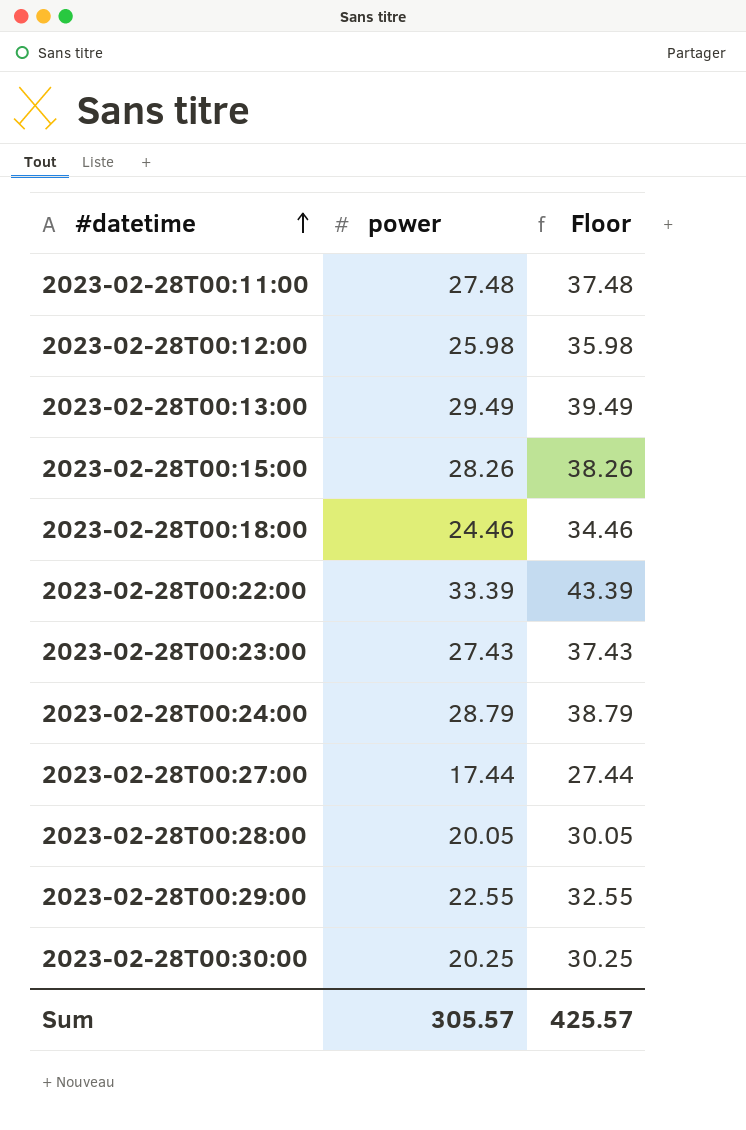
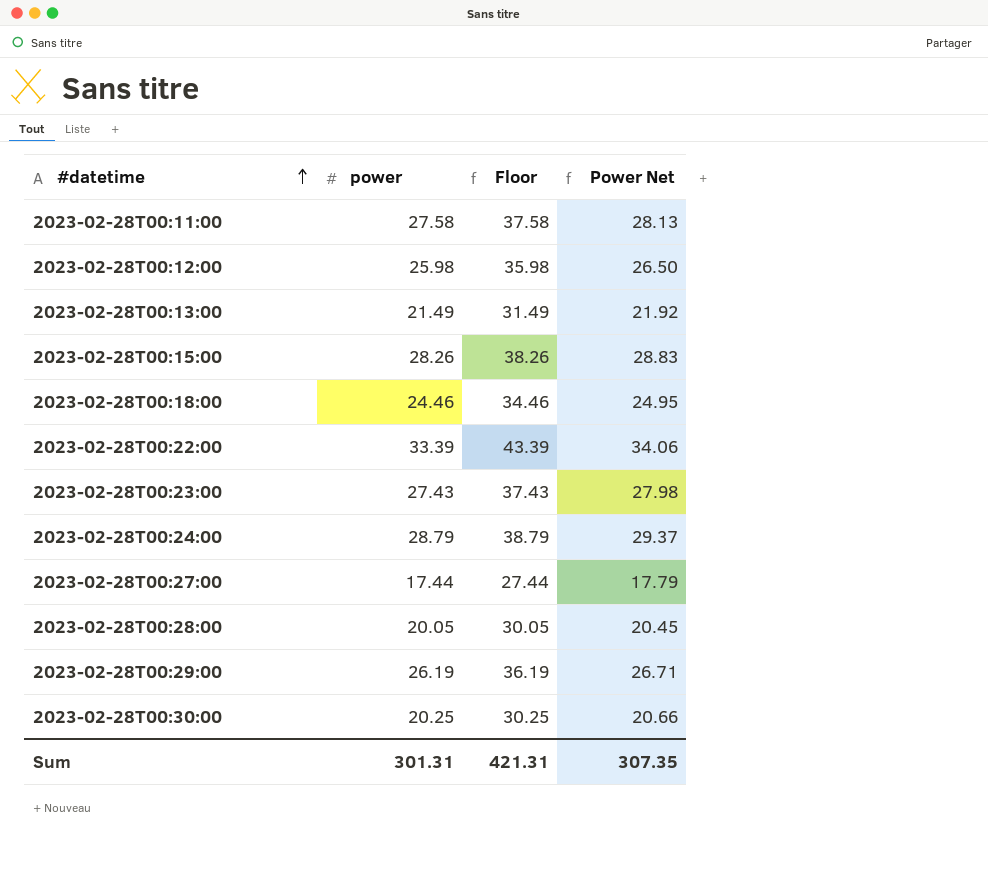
column Power Net | formula: none -> [power] * 1.02
2023-02-28T00:11:00 | power: 27.48 -> 27.58
2023-02-28T00:11:00 | Floor: 37.48 -> 37.58
2023-02-28T00:13:00 | power: 29.49 -> 21.49
2023-02-28T00:13:00 | Floor: 39.49 -> 31.49
2023-02-28T00:29:00 | power: 22.55 -> 26.19
2023-02-28T00:29:00 | Floor: 32.55 -> 36.19
Sum | power: 305.57 -> 301.31
Sum | Floor: 425.57 -> 421.31

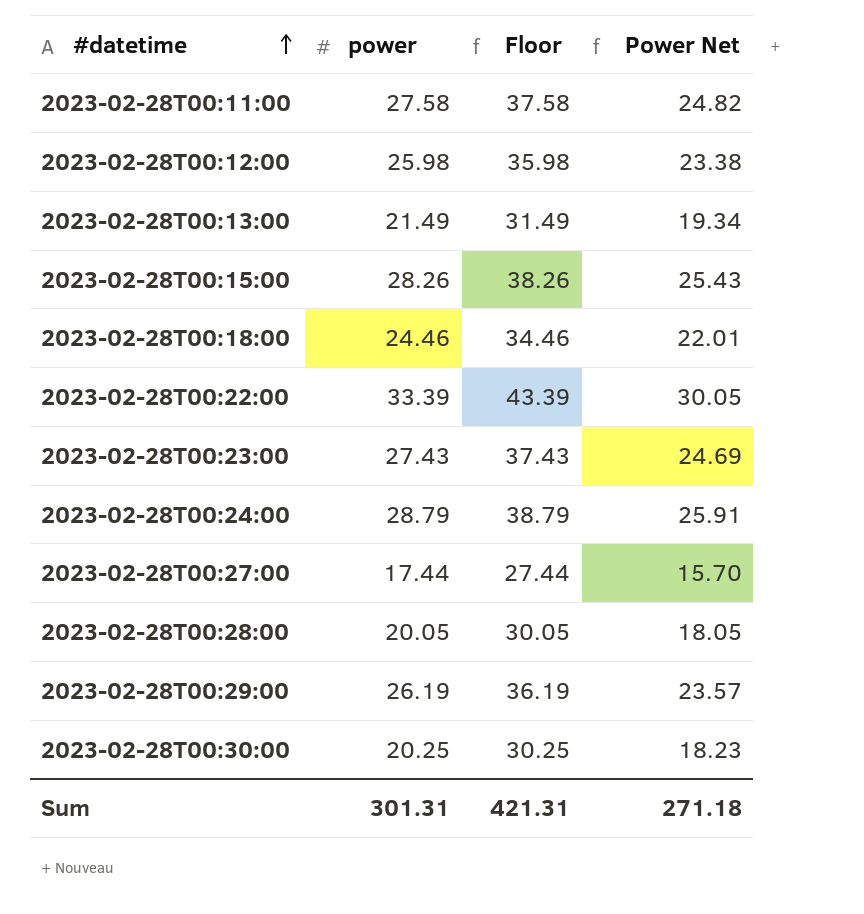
column Power Net | formula: [power] * 1.02 -> [power] * 0.9
Sum | Power Net: 307.35 -> 271.18

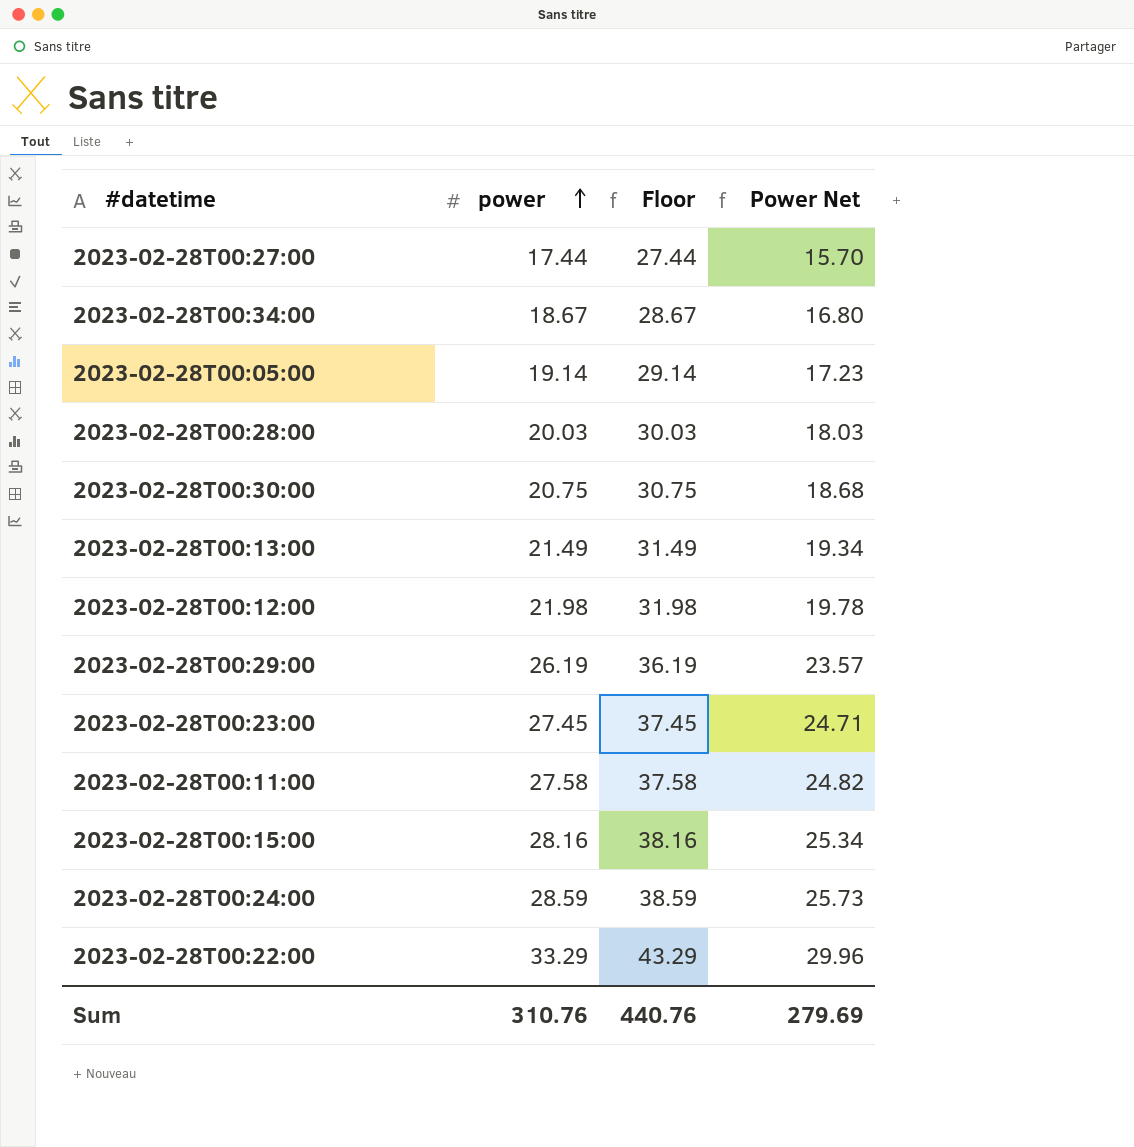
row order: #datetime ascending -> power ascending
row 2023-02-28T00:18:00: 24.46 | 34.46 | 22.01 -> none
row 2023-02-28T00:34:00: none -> 18.67 | 28.67 | 16.80
row 2023-02-28T00:05:00: none -> 19.14 | 29.14 | 17.23
2023-02-28T00:28:00 | power: 20.05 -> 20.03
2023-02-28T00:28:00 | Floor: 30.05 -> 30.03
2023-02-28T00:28:00 | Power Net: 18.05 -> 18.03
2023-02-28T00:30:00 | power: 20.25 -> 20.75
2023-02-28T00:30:00 | Floor: 30.25 -> 30.75
2023-02-28T00:30:00 | Power Net: 18.23 -> 18.68
2023-02-28T00:12:00 | power: 25.98 -> 21.98
2023-02-28T00:12:00 | Floor: 35.98 -> 31.98
2023-02-28T00:12:00 | Power Net: 23.38 -> 19.78
2023-02-28T00:23:00 | power: 27.43 -> 27.45
2023-02-28T00:23:00 | Floor: 37.43 -> 37.45
2023-02-28T00:23:00 | Power Net: 24.69 -> 24.71
2023-02-28T00:15:00 | power: 28.26 -> 28.16
2023-02-28T00:15:00 | Floor: 38.26 -> 38.16
2023-02-28T00:15:00 | Power Net: 25.43 -> 25.34
2023-02-28T00:24:00 | power: 28.79 -> 28.59
2023-02-28T00:24:00 | Floor: 38.79 -> 38.59
2023-02-28T00:24:00 | Power Net: 25.91 -> 25.73
2023-02-28T00:22:00 | power: 33.39 -> 33.29
2023-02-28T00:22:00 | Floor: 43.39 -> 43.29
2023-02-28T00:22:00 | Power Net: 30.05 -> 29.96
Sum | power: 301.31 -> 310.76
Sum | Floor: 421.31 -> 440.76
Sum | Power Net: 271.18 -> 279.69

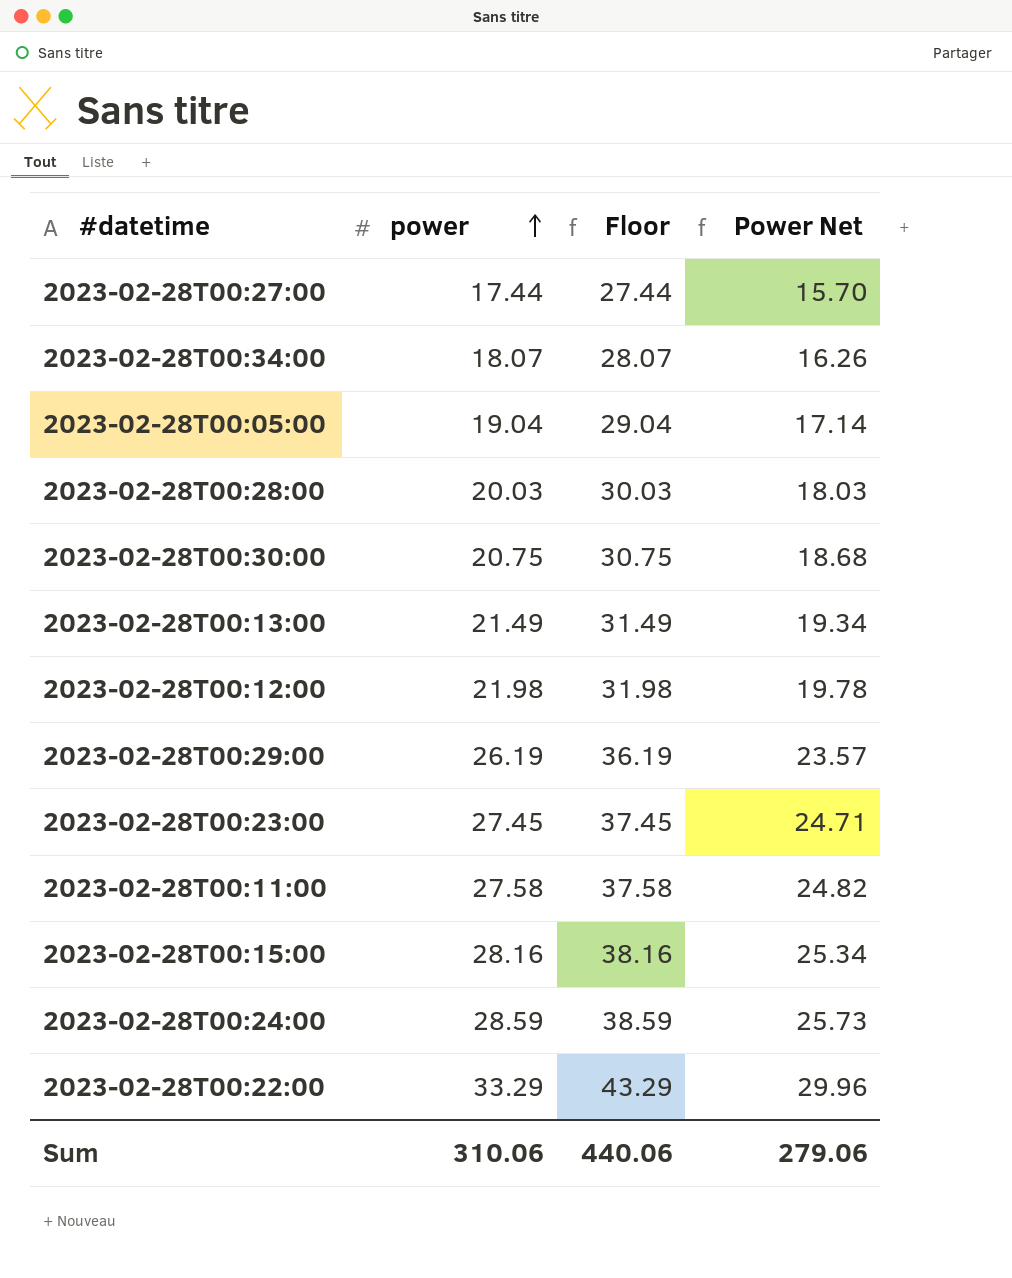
2023-02-28T00:34:00 | power: 18.67 -> 18.07
2023-02-28T00:34:00 | Floor: 28.67 -> 28.07
2023-02-28T00:34:00 | Power Net: 16.80 -> 16.26
2023-02-28T00:05:00 | power: 19.14 -> 19.04
2023-02-28T00:05:00 | Floor: 29.14 -> 29.04
2023-02-28T00:05:00 | Power Net: 17.23 -> 17.14
Sum | power: 310.76 -> 310.06
Sum | Floor: 440.76 -> 440.06
Sum | Power Net: 279.69 -> 279.06

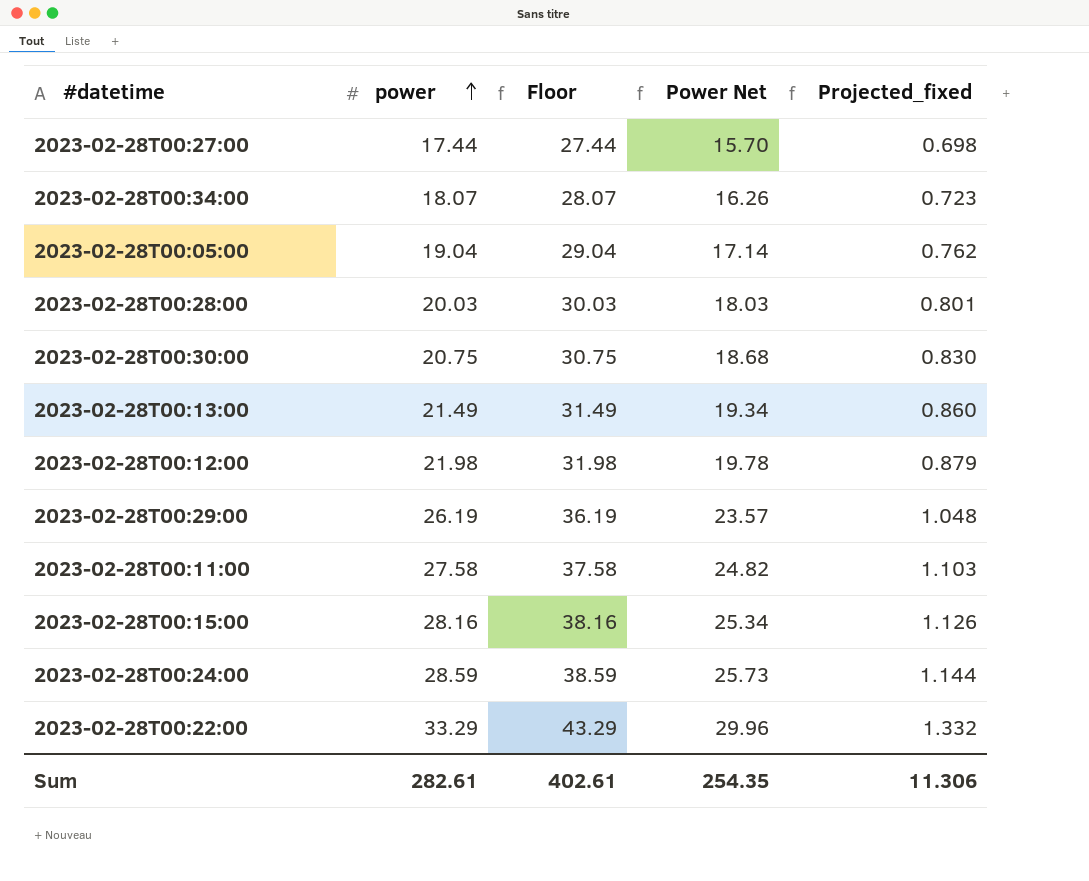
column Projected_fixed | formula: none -> [power] * 0.04
row 2023-02-28T00:23:00: 27.45 | 37.45 | 24.71 -> none
Sum | power: 310.06 -> 282.61
Sum | Floor: 440.06 -> 402.61
Sum | Power Net: 279.06 -> 254.35

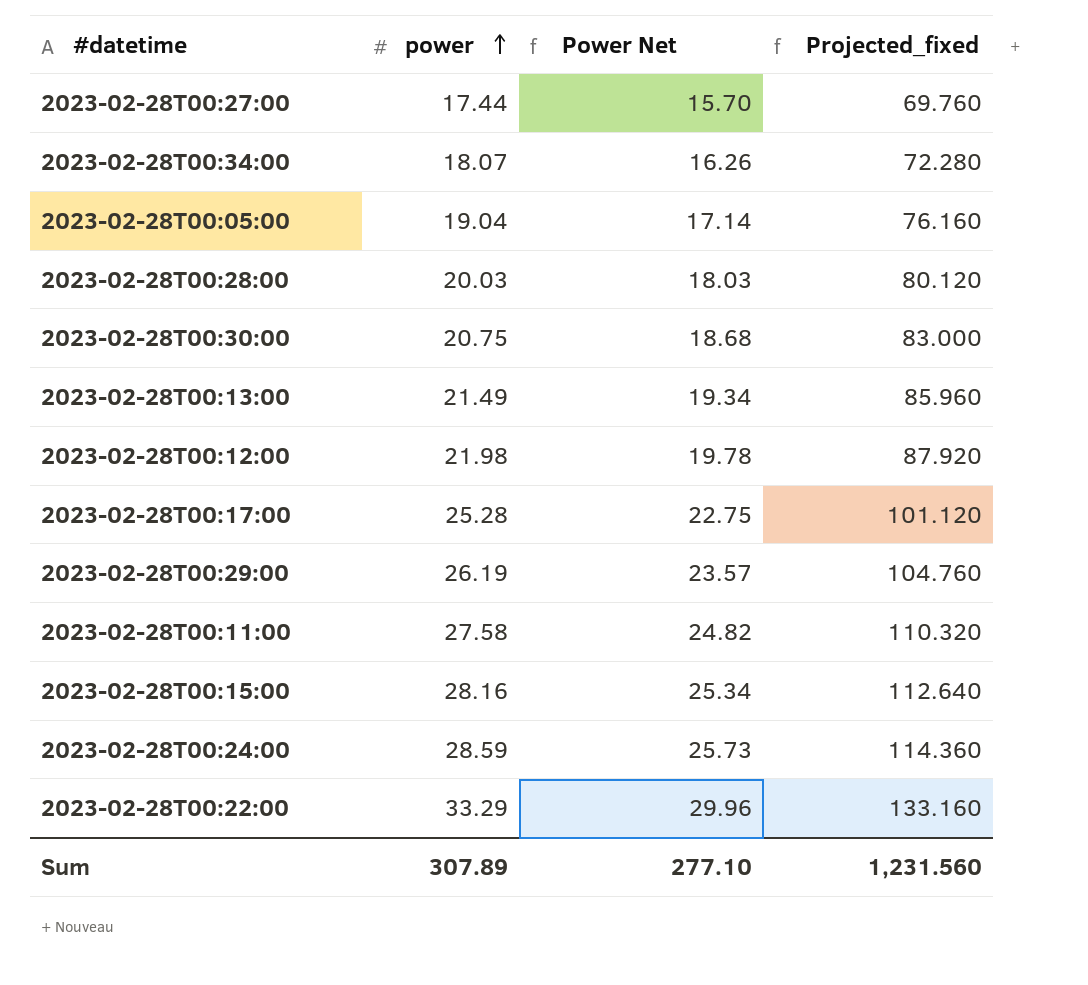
column Floor | formula: [power] + 10 -> none
column Projected_fixed | formula: [power] * 0.04 -> [power] * 4
row 2023-02-28T00:17:00: none -> 25.28 | 22.75 | 101.120
Sum | power: 282.61 -> 307.89
Sum | Power Net: 254.35 -> 277.10
Sum | Projected_fixed: 11.306 -> 1,231.560

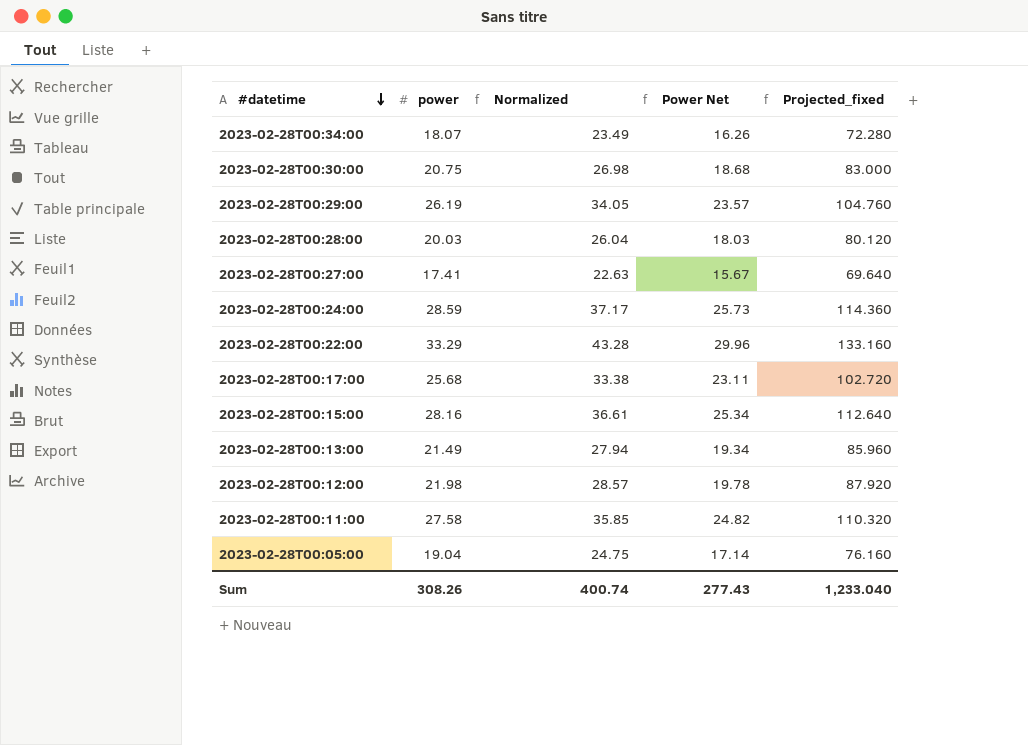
row order: power ascending -> #datetime descending
column Normalized | formula: none -> [power] * 1.3
2023-02-28T00:27:00 | power: 17.44 -> 17.41
2023-02-28T00:27:00 | Power Net: 15.70 -> 15.67
2023-02-28T00:27:00 | Projected_fixed: 69.760 -> 69.640
2023-02-28T00:17:00 | power: 25.28 -> 25.68
2023-02-28T00:17:00 | Power Net: 22.75 -> 23.11
2023-02-28T00:17:00 | Projected_fixed: 101.120 -> 102.720
Sum | power: 307.89 -> 308.26
Sum | Power Net: 277.10 -> 277.43
Sum | Projected_fixed: 1,231.560 -> 1,233.040

